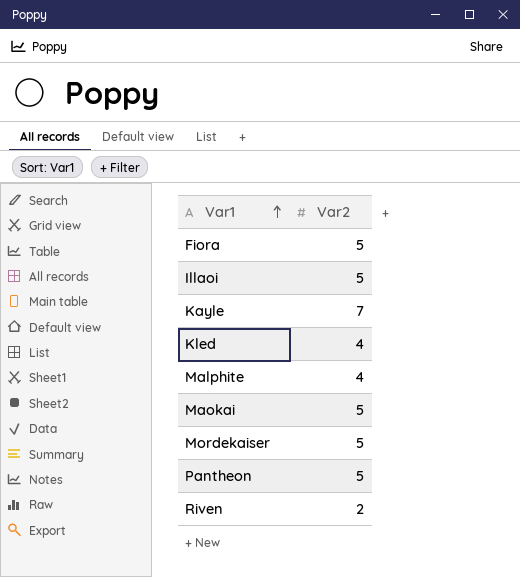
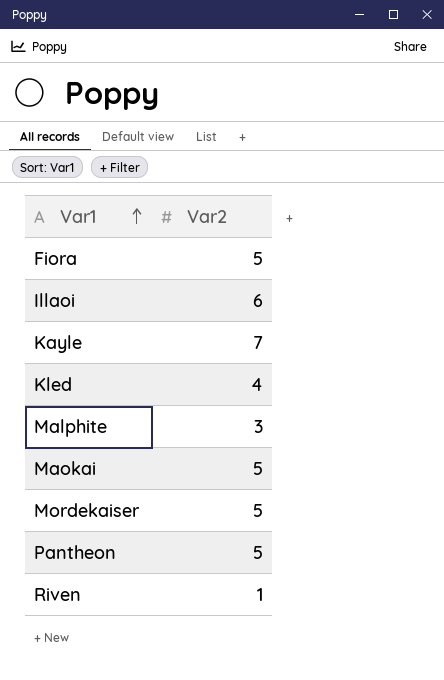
Illaoi | Var2: 5 -> 6
Malphite | Var2: 4 -> 3
Riven | Var2: 2 -> 1

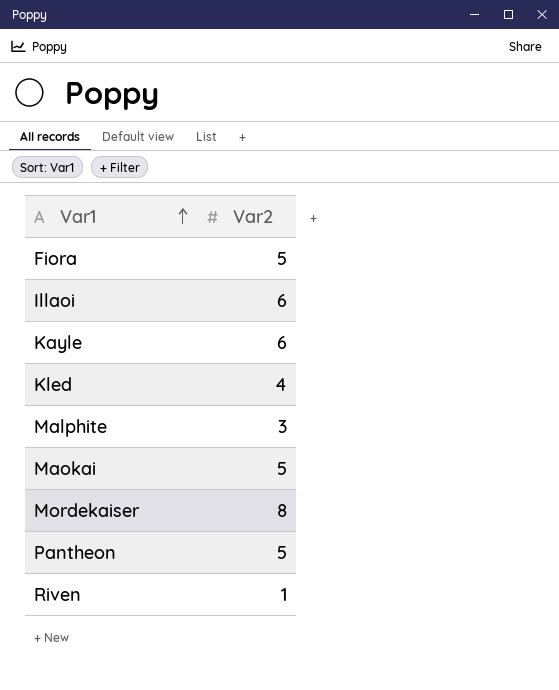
Kayle | Var2: 7 -> 6
Mordekaiser | Var2: 5 -> 8

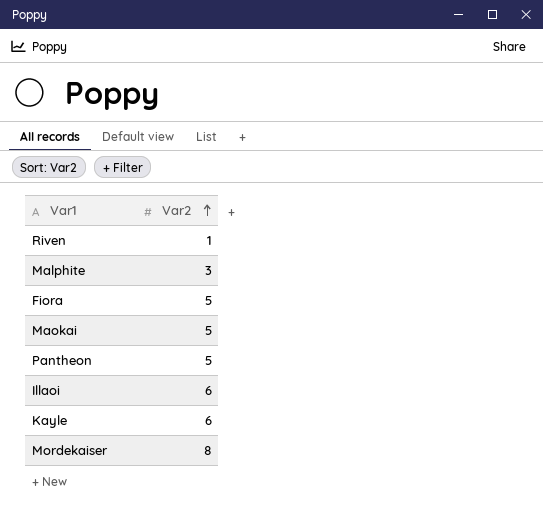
row order: Var1 ascending -> Var2 ascending
row Kled: 4 -> none

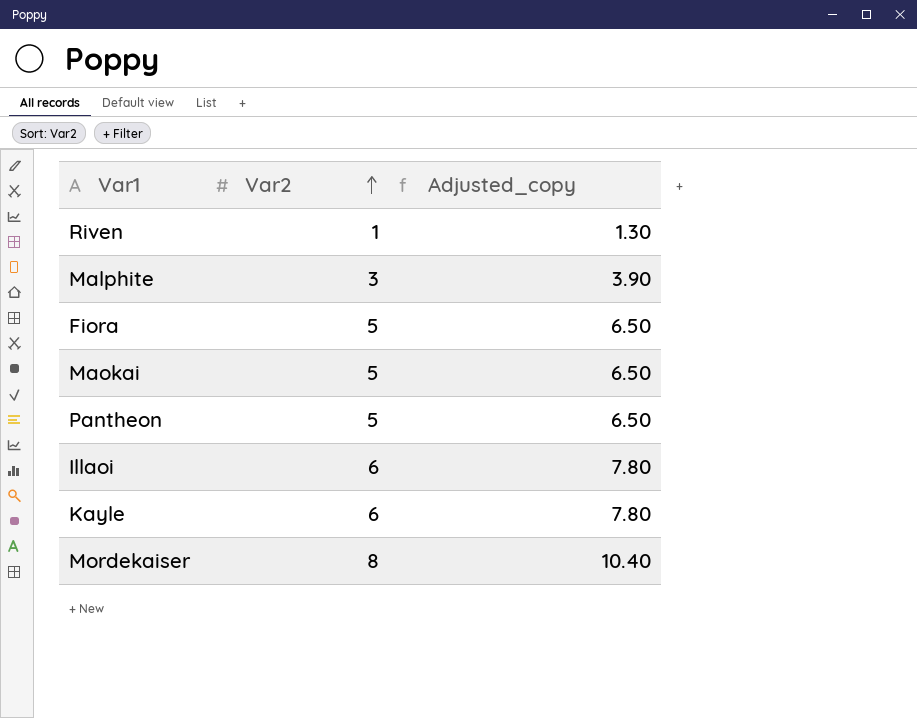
column Adjusted_copy | formula: none -> [Var2] * 1.3

